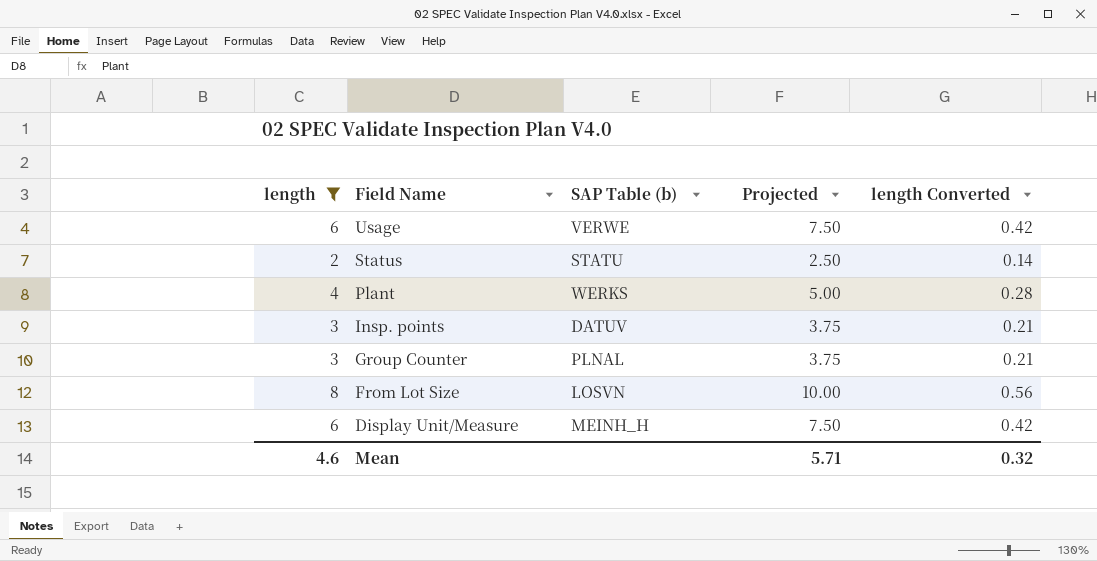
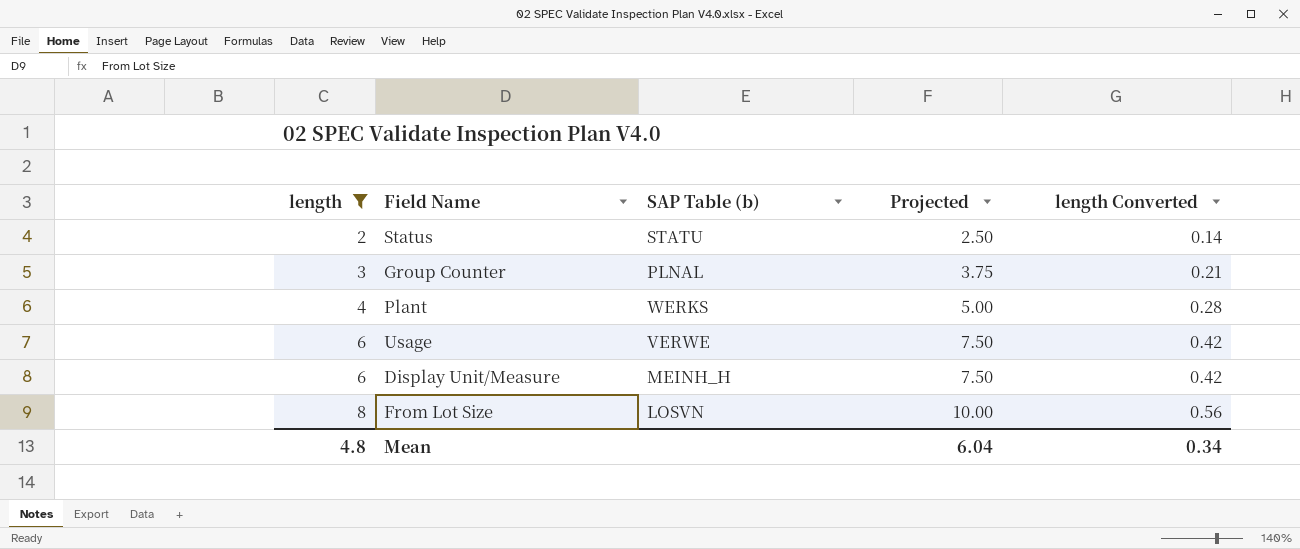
row order: Field Name descending -> length ascending
row Insp. points: 3 | DATUV | 3.75 | 0.21 -> none
Mean | length: 4.6 -> 4.8
Mean | Projected: 5.71 -> 6.04
Mean | length Converted: 0.32 -> 0.34

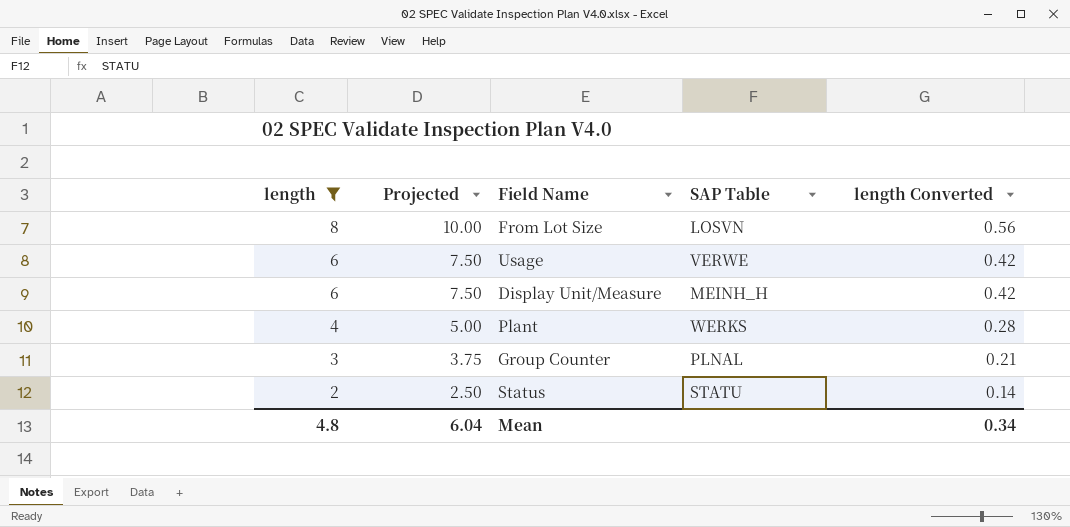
row order: length ascending -> length descending
column Projected | position: 4 -> 2
column name: SAP Table (b) -> SAP Table

